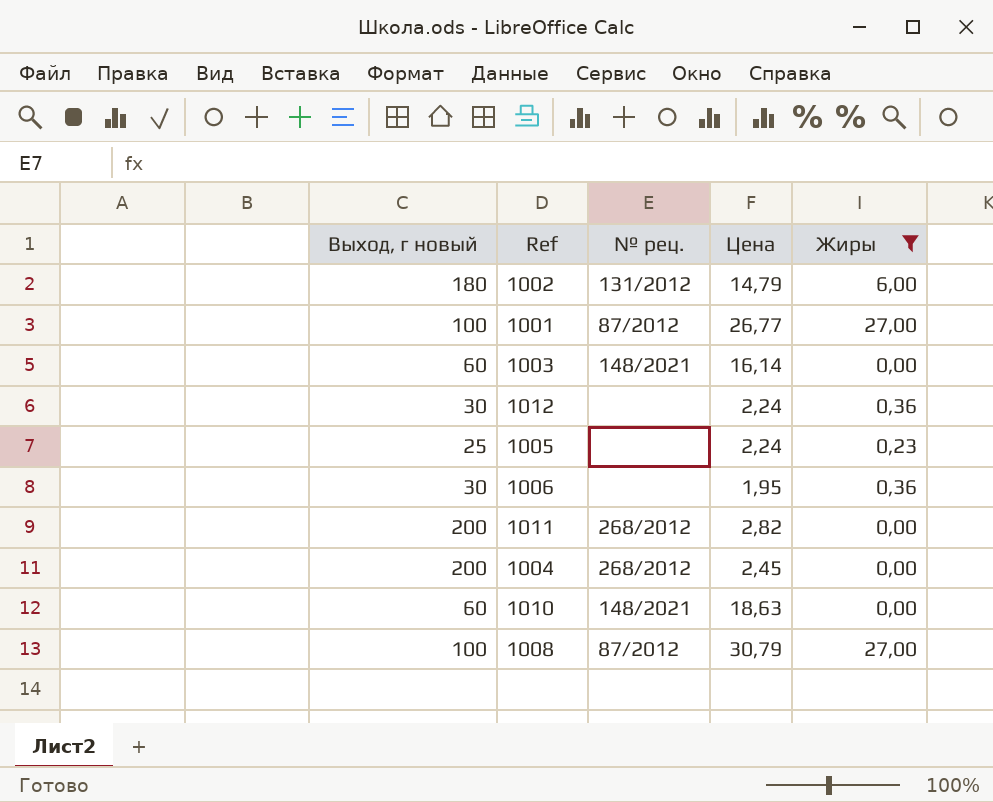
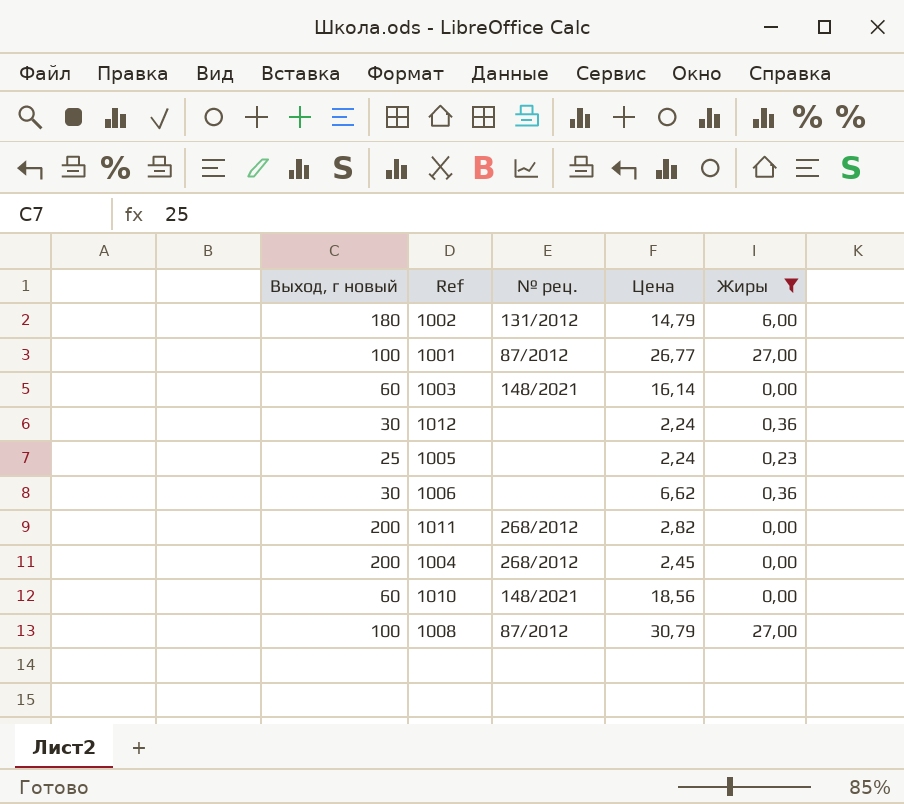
1006 | Цена: 1,95 -> 6,62
1010 | Цена: 18,63 -> 18,56

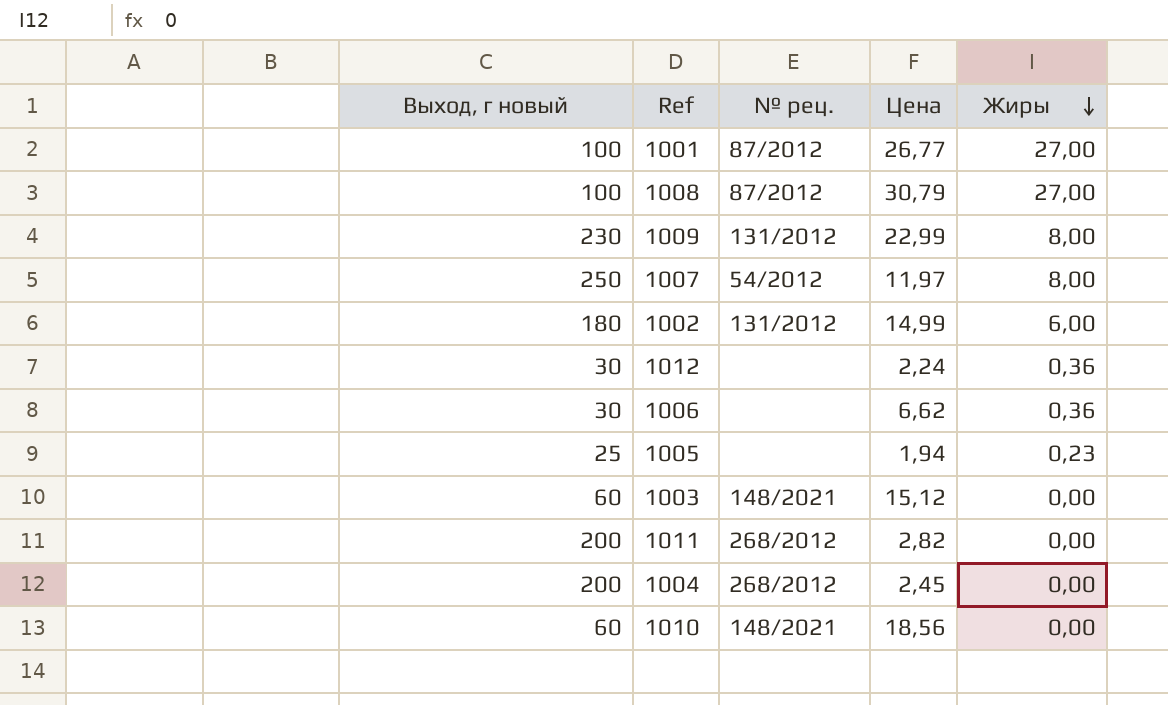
filter: Жиры != 8,00 -> none
row order: none -> Жиры descending
1002 | Цена: 14,79 -> 14,99
1005 | Цена: 2,24 -> 1,94
1003 | Цена: 16,14 -> 15,12

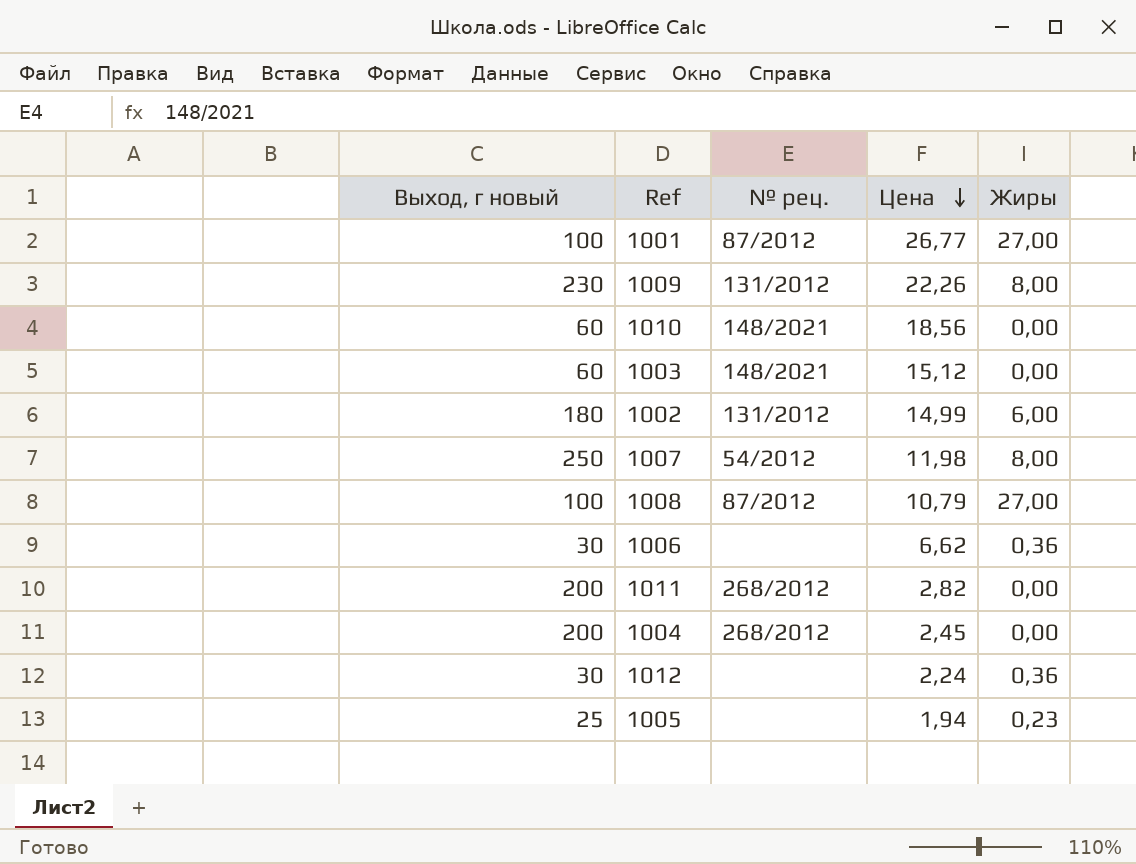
row order: Жиры descending -> Цена descending
1009 | Цена: 22,99 -> 22,26
1007 | Цена: 11,97 -> 11,98
1008 | Цена: 30,79 -> 10,79

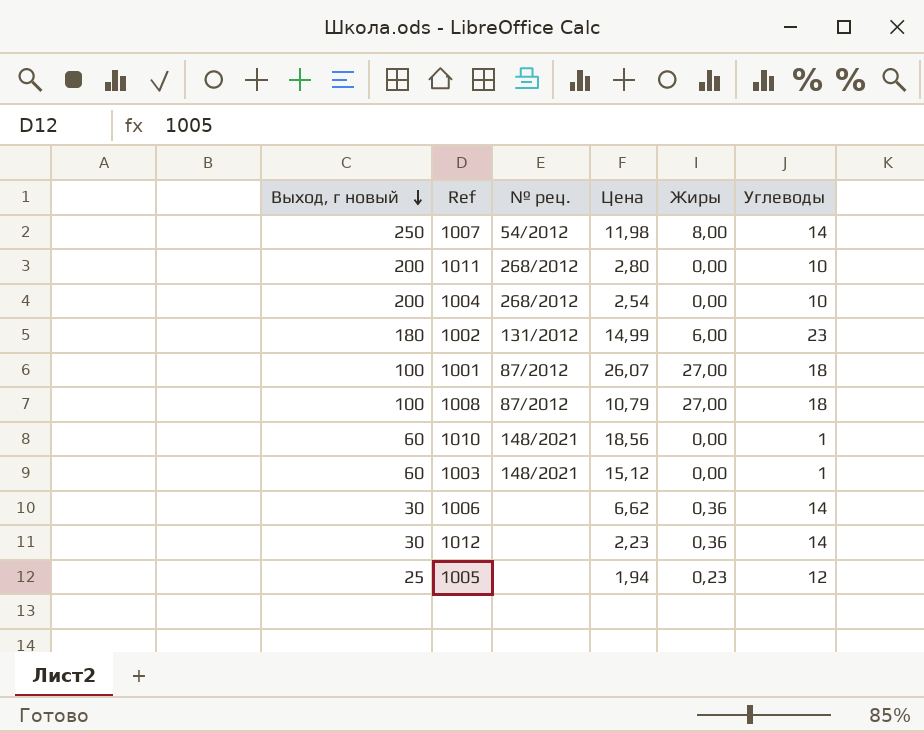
row order: Цена descending -> Выход, г новый descending
column Углеводы | position: none -> 6
row 1009: 230 | 131/2012 | 22,26 | 8,00 -> none
1011 | Цена: 2,82 -> 2,80
1004 | Цена: 2,45 -> 2,54
1001 | Цена: 26,77 -> 26,07
1012 | Цена: 2,24 -> 2,23

